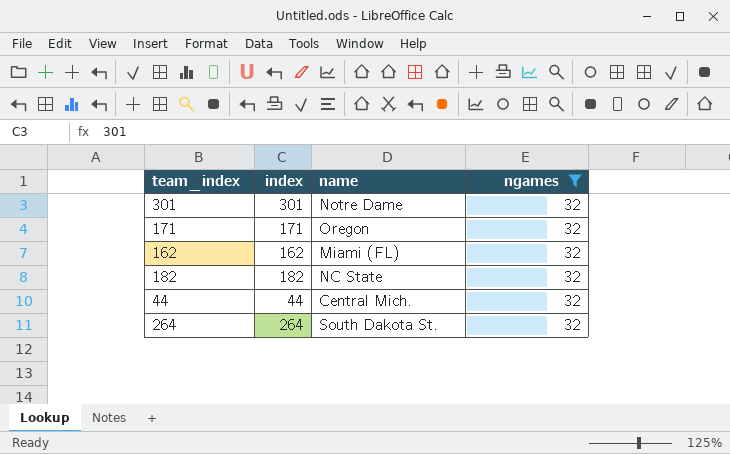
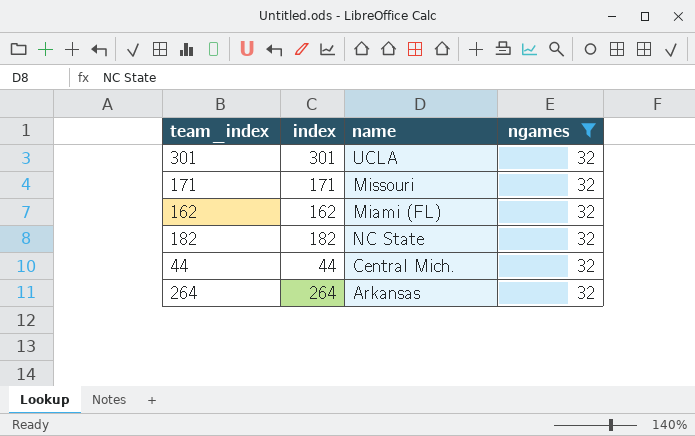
301 | name: Notre Dame -> UCLA
171 | name: Oregon -> Missouri
264 | name: South Dakota St. -> Arkansas

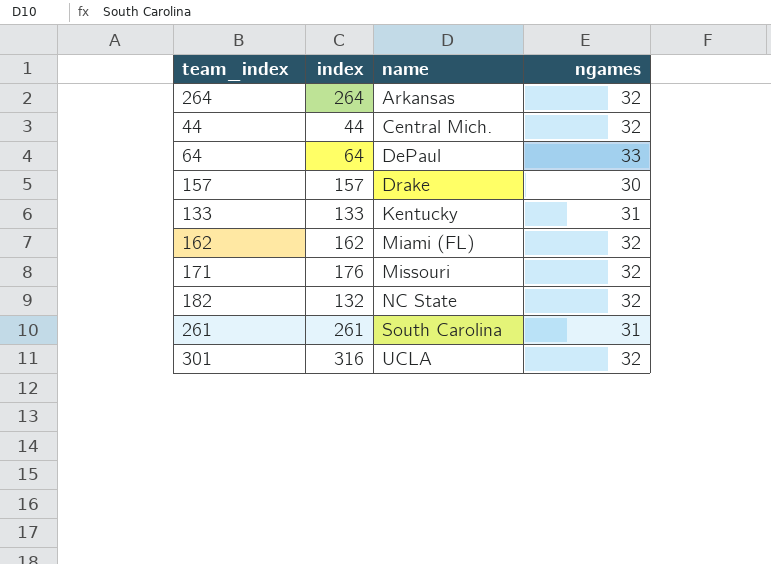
filter: ngames = 32 -> none
row order: none -> name ascending
171 | index: 171 -> 176
182 | index: 182 -> 132
301 | index: 301 -> 316

